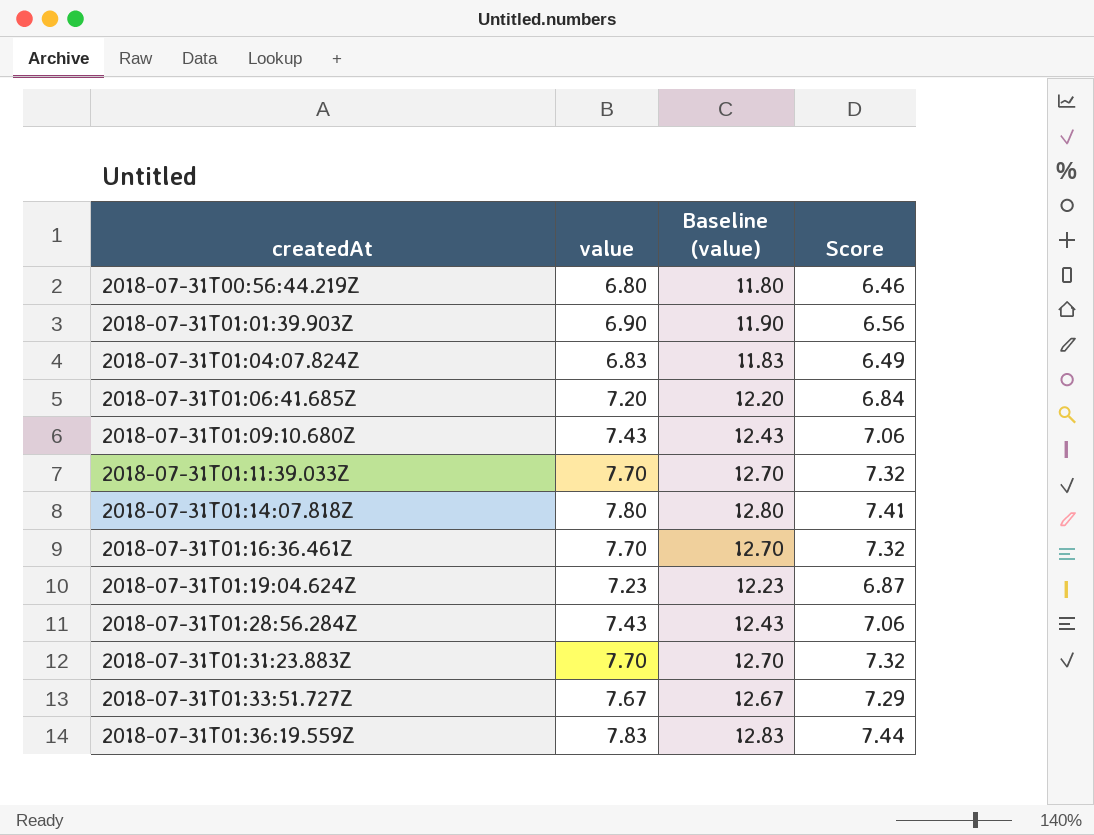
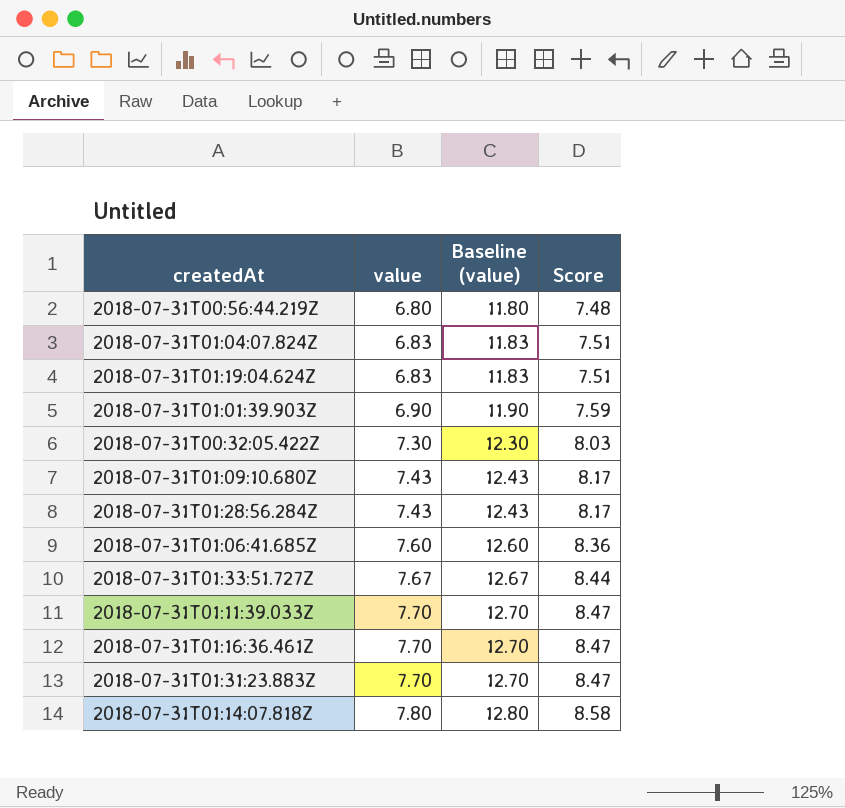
row order: createdAt ascending -> value ascending
column Score | formula: [value] * 0.95 -> [value] * 1.1
row 2018-07-31T01:36:19.559Z: 7.83 | 12.83 | 7.44 -> none
2018-07-31T01:19:04.624Z | value: 7.23 -> 6.83
2018-07-31T01:19:04.624Z | Baseline (value): 12.23 -> 11.83
row 2018-07-31T00:32:05.422Z: none -> 7.30 | 12.30 | 8.03
2018-07-31T01:06:41.685Z | value: 7.20 -> 7.60
2018-07-31T01:06:41.685Z | Baseline (value): 12.20 -> 12.60

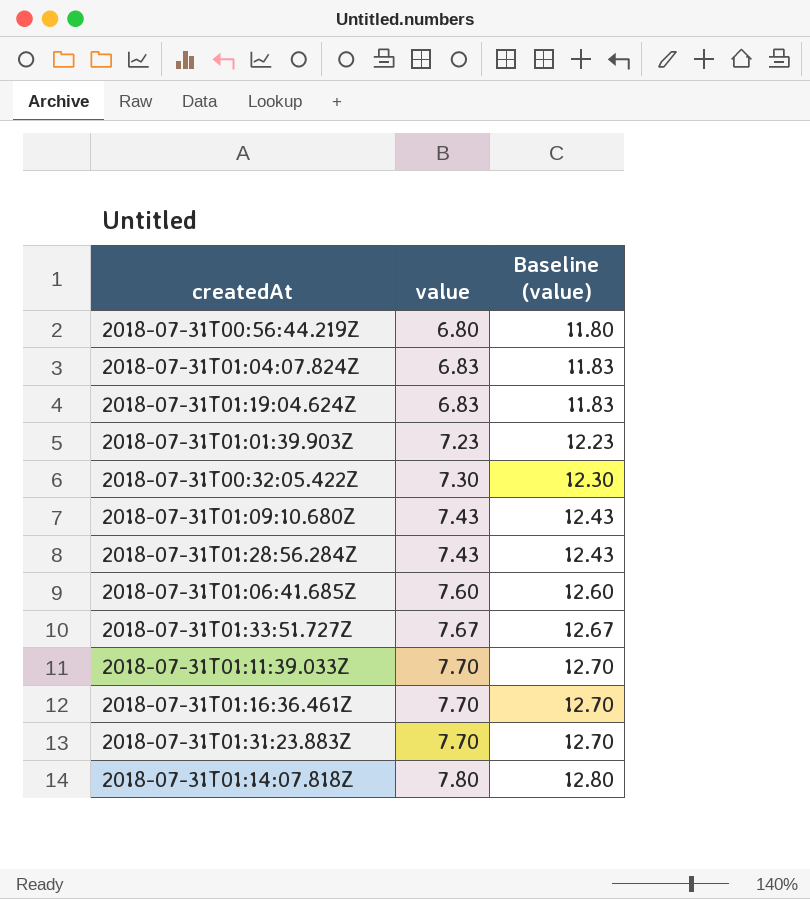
column Score | formula: [value] * 1.1 -> none
2018-07-31T01:01:39.903Z | value: 6.90 -> 7.23
2018-07-31T01:01:39.903Z | Baseline (value): 11.90 -> 12.23

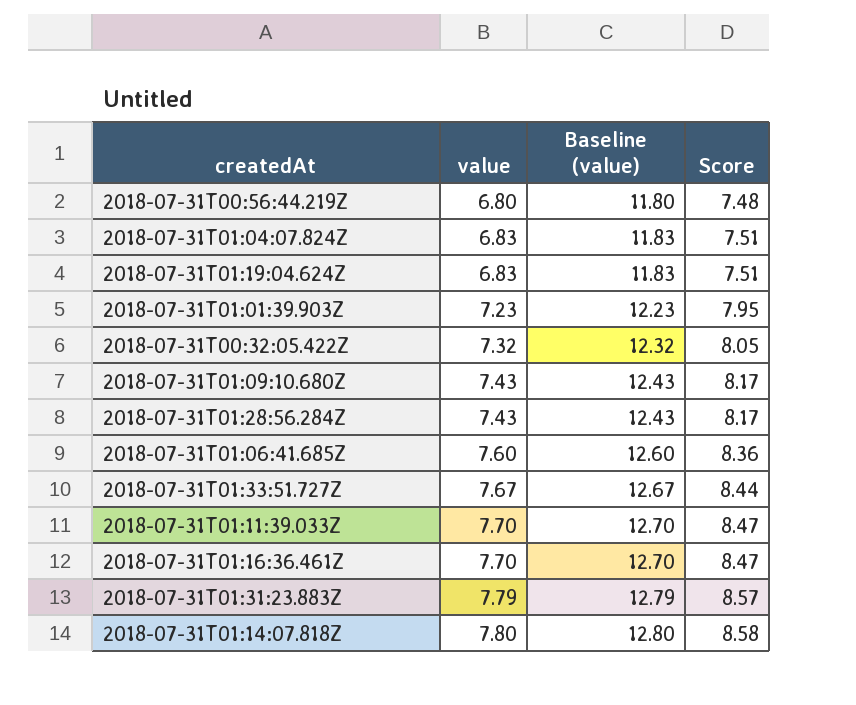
column Score | formula: none -> [value] * 1.1
2018-07-31T00:32:05.422Z | value: 7.30 -> 7.32
2018-07-31T00:32:05.422Z | Baseline (value): 12.30 -> 12.32
2018-07-31T01:31:23.883Z | value: 7.70 -> 7.79
2018-07-31T01:31:23.883Z | Baseline (value): 12.70 -> 12.79

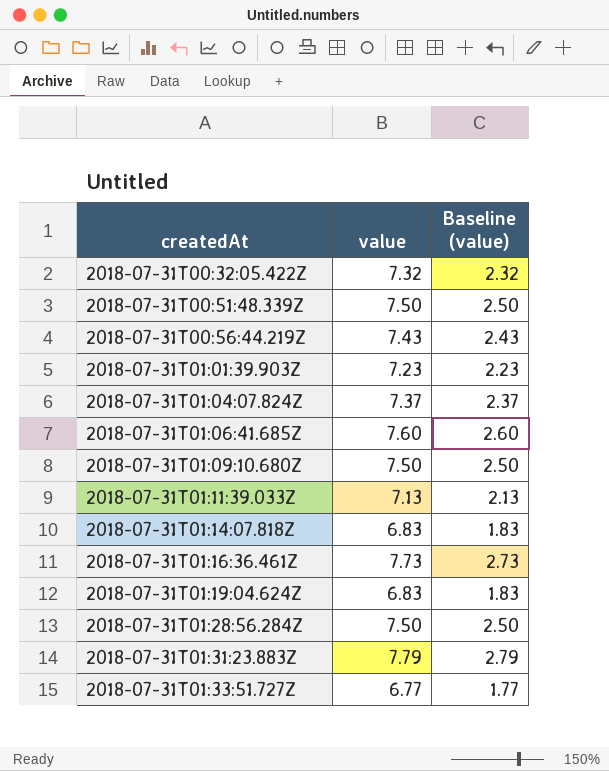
row order: value ascending -> createdAt ascending
column Score | formula: [value] * 1.1 -> none
column Baseline (value) | formula: [value] + 5 -> [value] - 5
row 2018-07-31T00:51:48.339Z: none -> 7.50 | 2.50
2018-07-31T00:56:44.219Z | value: 6.80 -> 7.43
2018-07-31T01:04:07.824Z | value: 6.83 -> 7.37
2018-07-31T01:09:10.680Z | value: 7.43 -> 7.50
2018-07-31T01:11:39.033Z | value: 7.70 -> 7.13
2018-07-31T01:14:07.818Z | value: 7.80 -> 6.83
2018-07-31T01:16:36.461Z | value: 7.70 -> 7.73
2018-07-31T01:28:56.284Z | value: 7.43 -> 7.50
2018-07-31T01:33:51.727Z | value: 7.67 -> 6.77

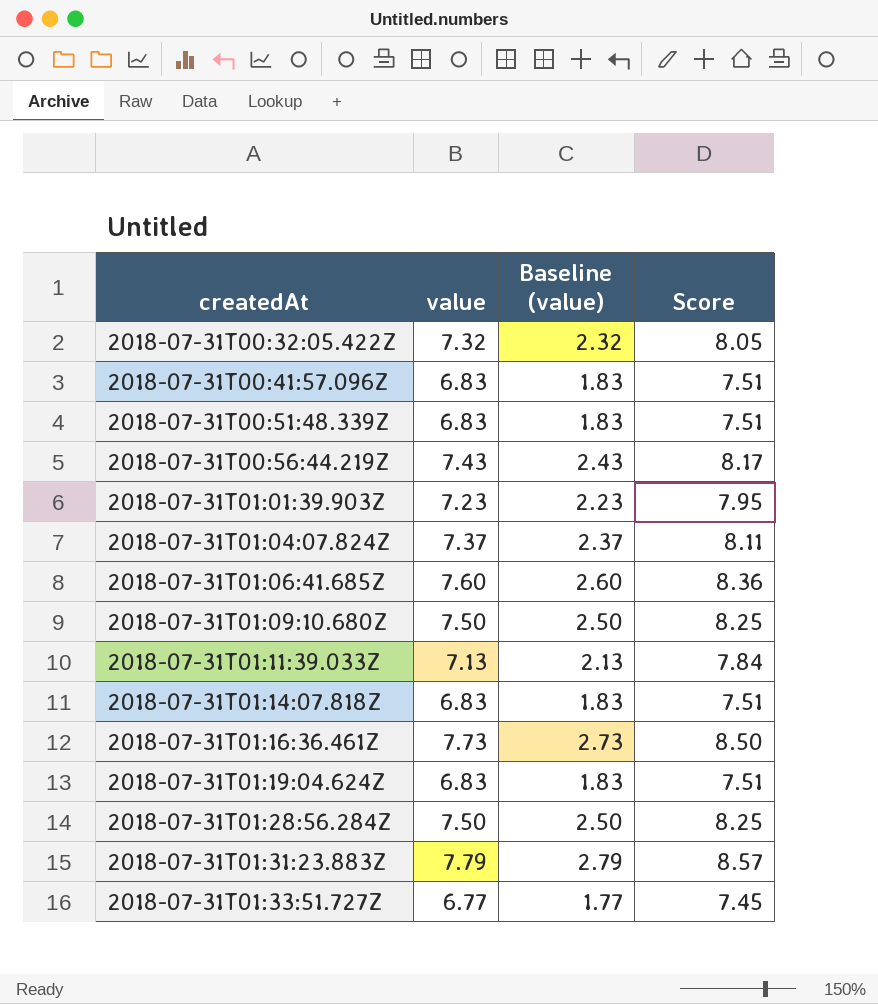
column Score | formula: none -> [value] * 1.1
row 2018-07-31T00:41:57.096Z: none -> 6.83 | 1.83 | 7.51
2018-07-31T00:51:48.339Z | value: 7.50 -> 6.83
2018-07-31T00:51:48.339Z | Baseline (value): 2.50 -> 1.83

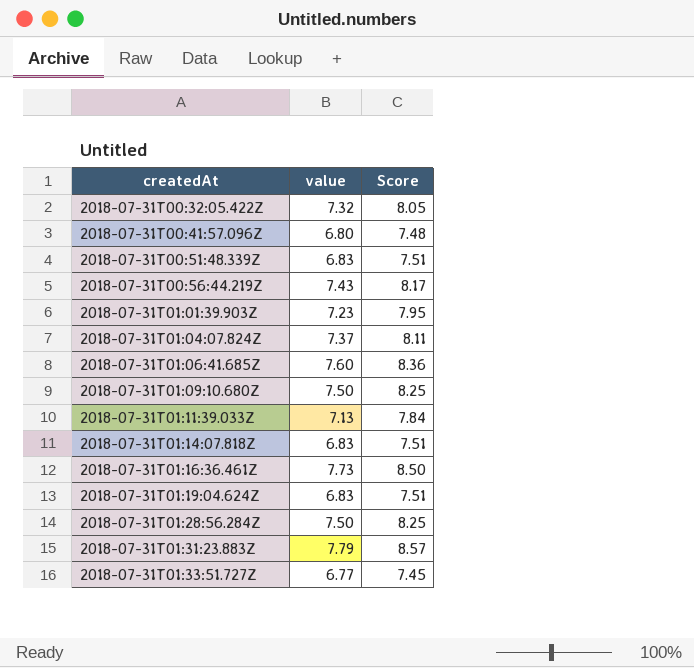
column Baseline (value) | formula: [value] - 5 -> none
2018-07-31T00:41:57.096Z | value: 6.83 -> 6.80
2018-07-31T00:41:57.096Z | Score: 7.51 -> 7.48

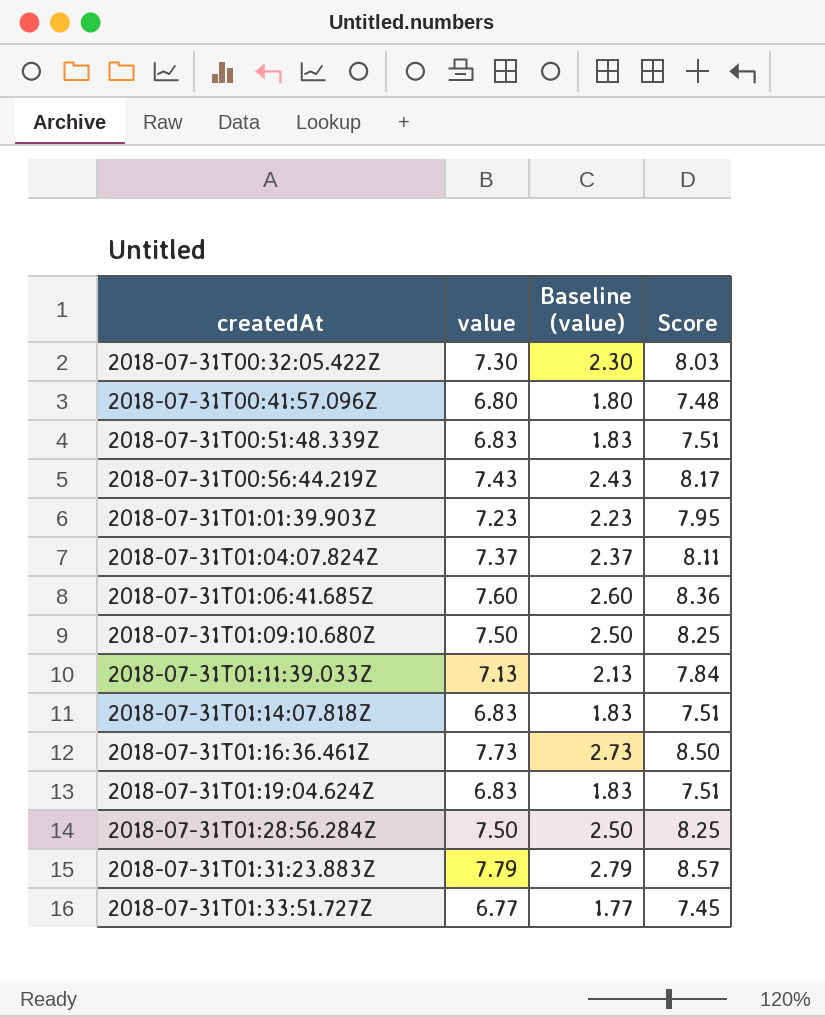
column Baseline (value) | formula: none -> [value] - 5
2018-07-31T00:32:05.422Z | value: 7.32 -> 7.30
2018-07-31T00:32:05.422Z | Score: 8.05 -> 8.03

